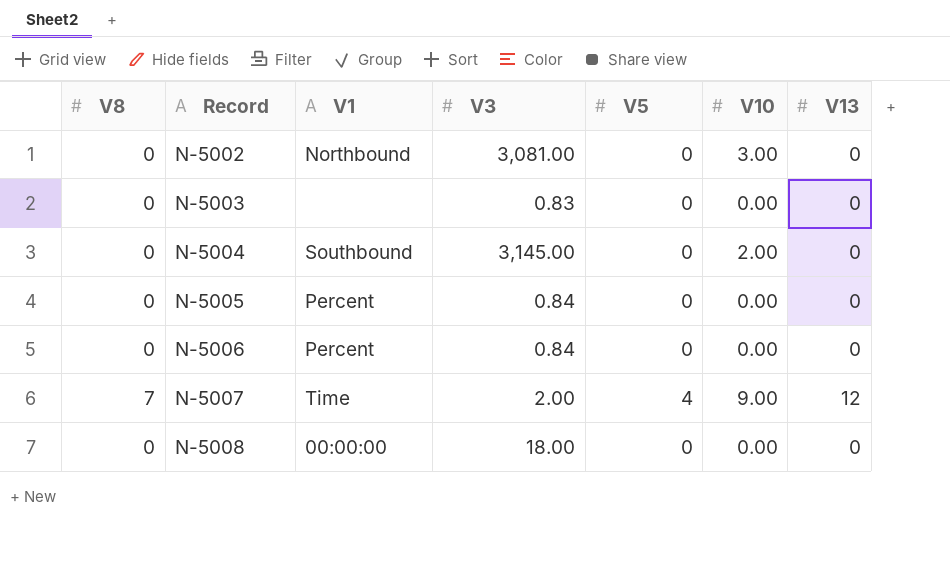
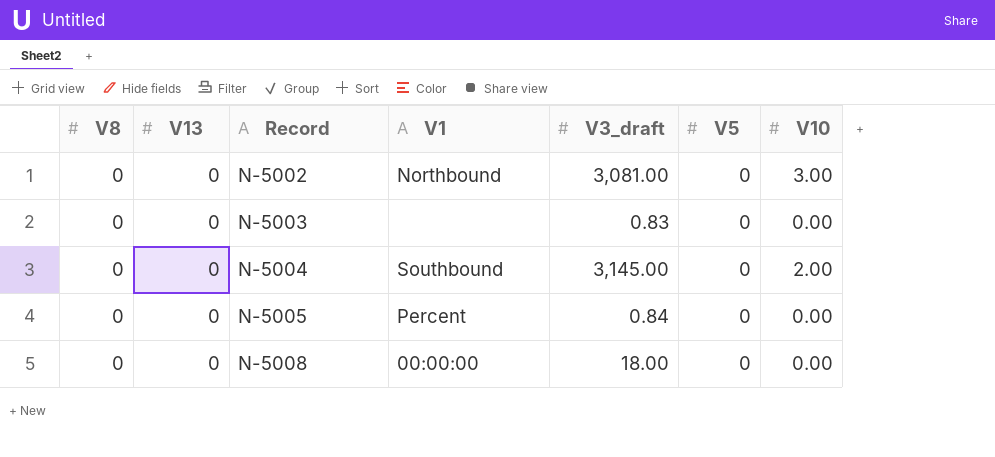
column V13 | position: 7 -> 2
column name: V3 -> V3_draft
row N-5006: 0 | Percent | 0.84 | 0 | 0.00 | 0 -> none
row N-5007: 7 | Time | 2.00 | 4 | 9.00 | 12 -> none

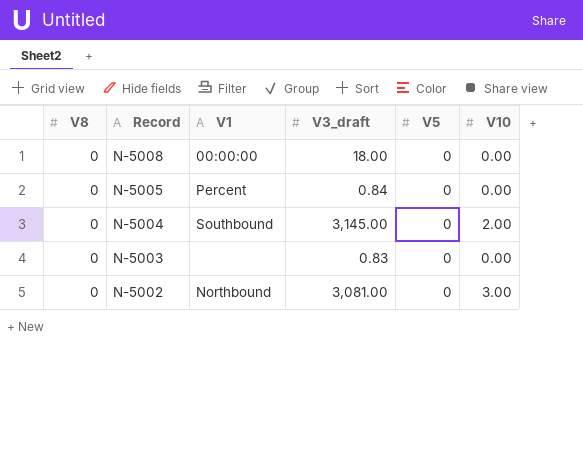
row order: Record ascending -> Record descending
column V13 | position: 2 -> none

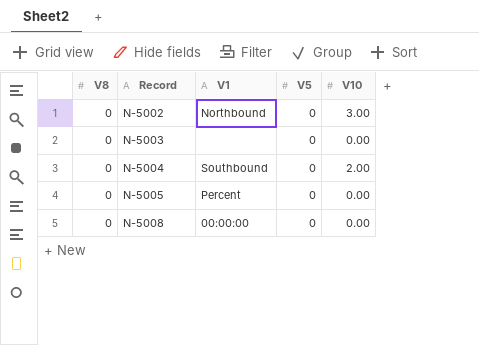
row order: Record descending -> Record ascending
column V3_draft | position: 4 -> none

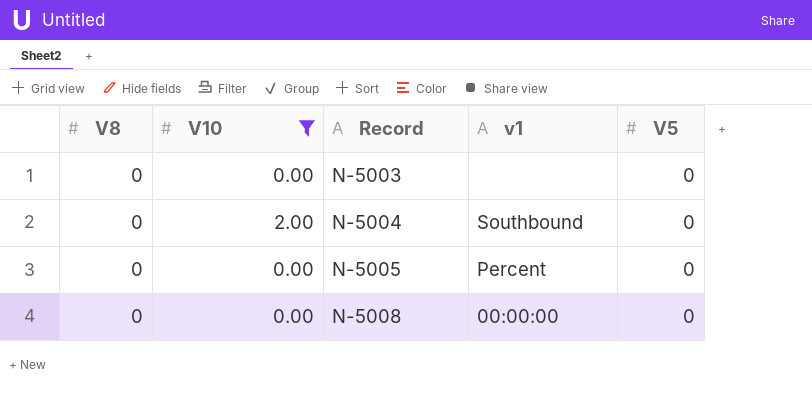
filter: none -> V10 != 3.00
column V10 | position: 5 -> 2
column name: V1 -> v1

